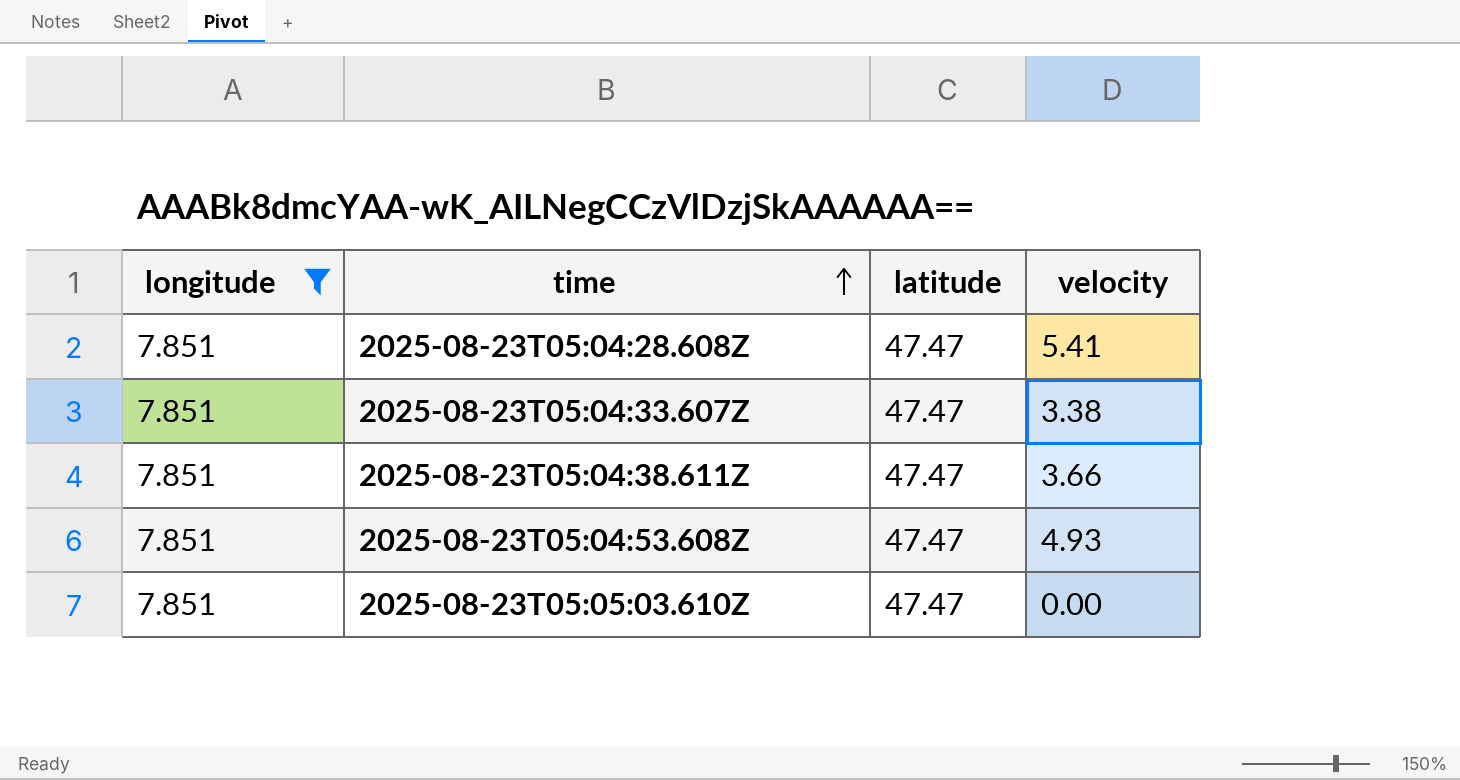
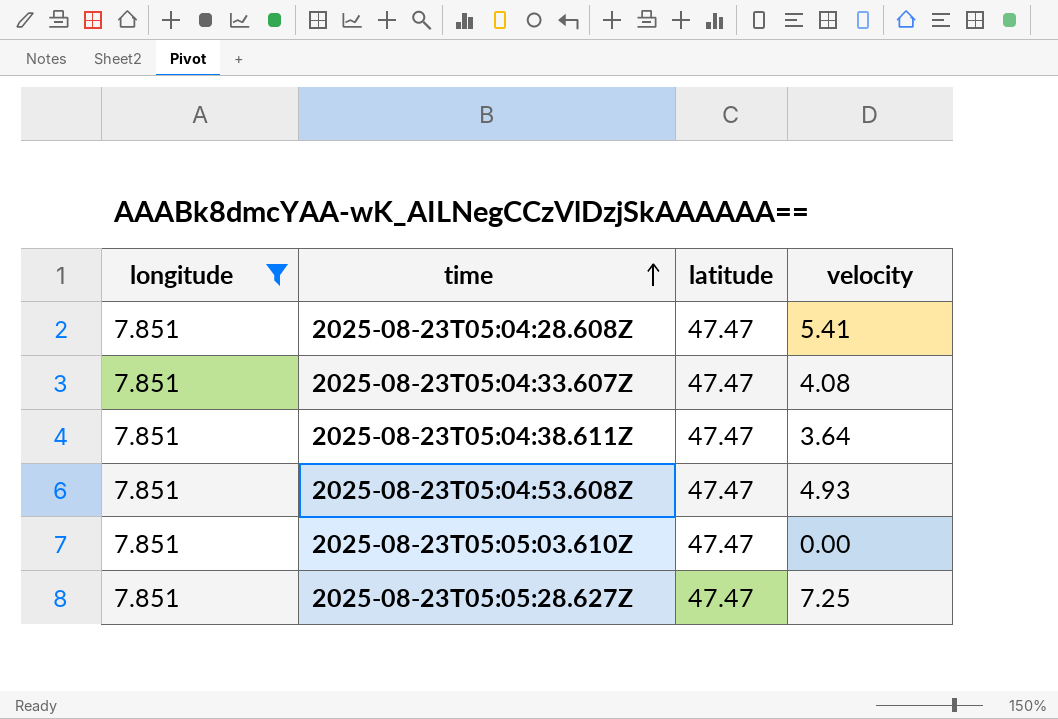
2025-08-23T05:04:33.607Z | velocity: 3.38 -> 4.08
2025-08-23T05:04:38.611Z | velocity: 3.66 -> 3.64
row 2025-08-23T05:05:28.627Z: none -> 7.851 | 47.47 | 7.25

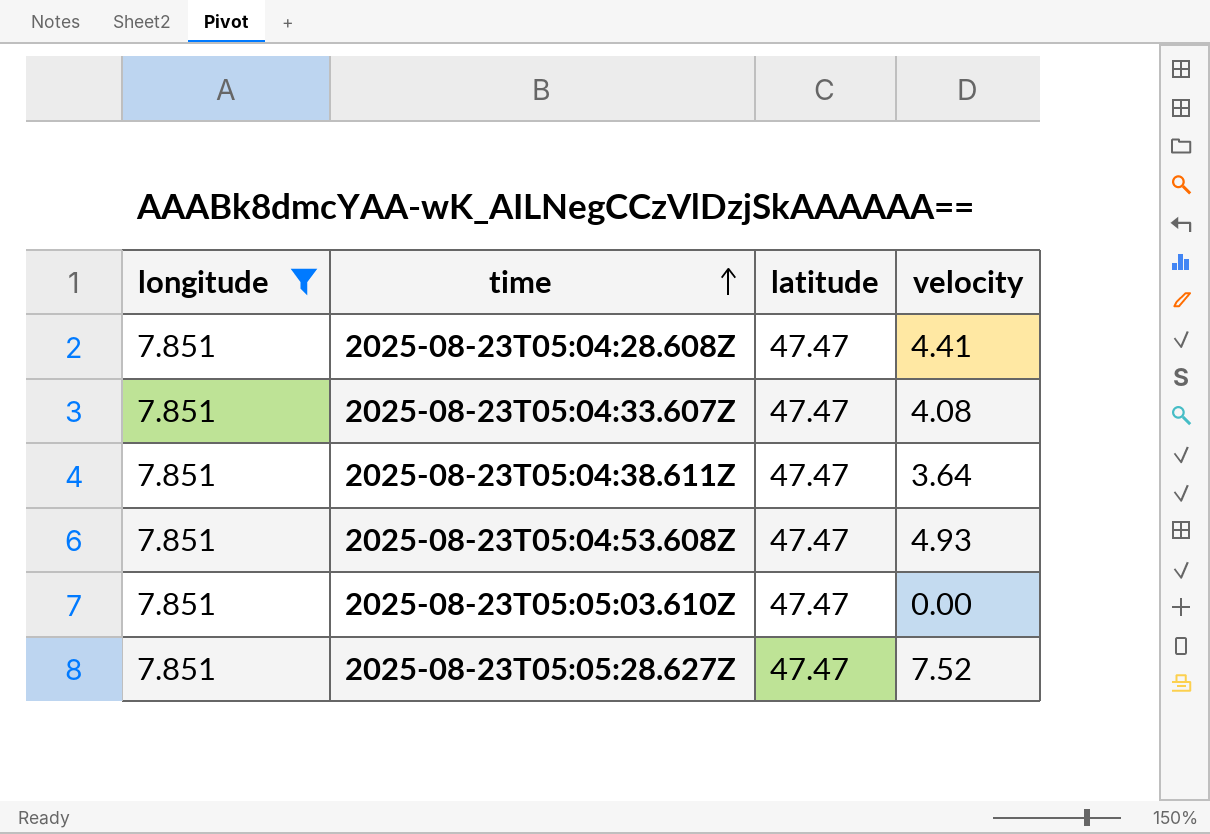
2025-08-23T05:04:28.608Z | velocity: 5.41 -> 4.41
2025-08-23T05:05:28.627Z | velocity: 7.25 -> 7.52

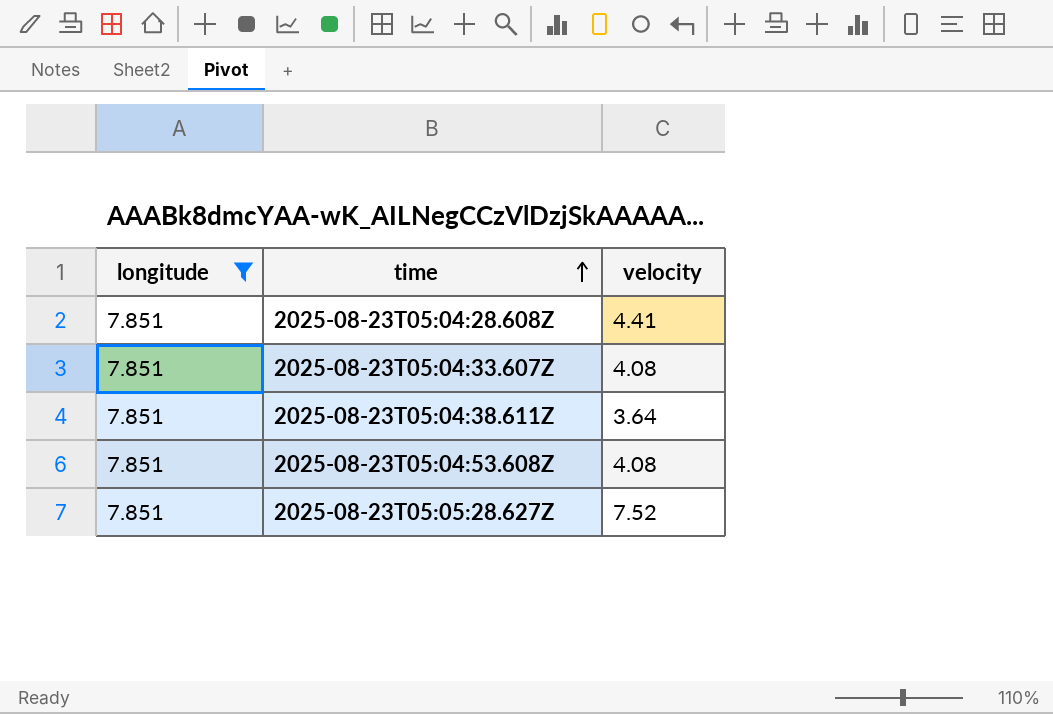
column latitude | position: 3 -> none
row 2025-08-23T05:05:03.610Z: 7.851 | 47.47 | 0.00 -> none
2025-08-23T05:04:53.608Z | velocity: 4.93 -> 4.08

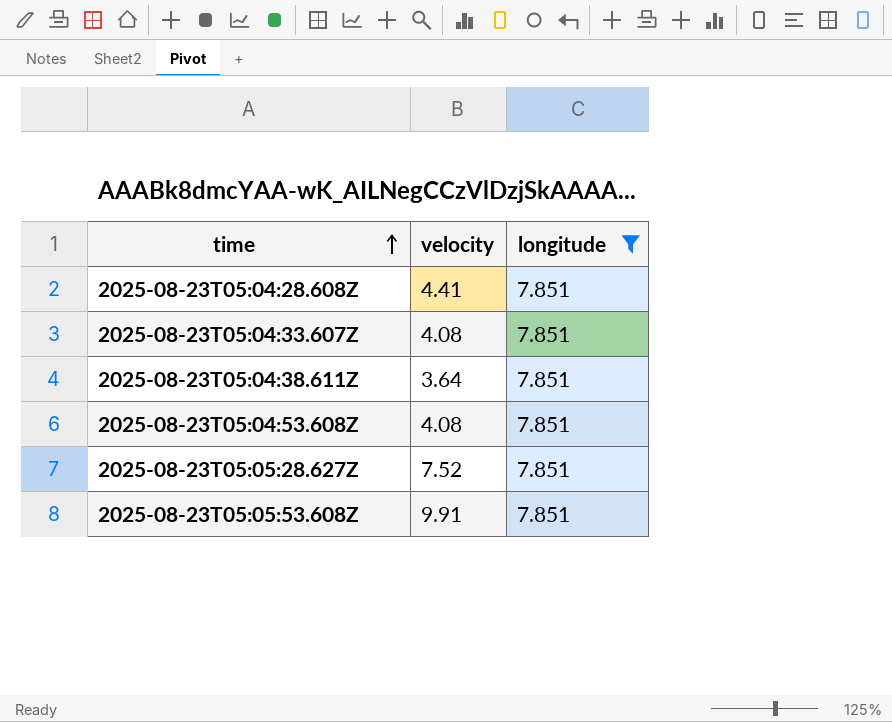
column longitude | position: 1 -> 3
row 2025-08-23T05:05:53.608Z: none -> 9.91 | 7.851

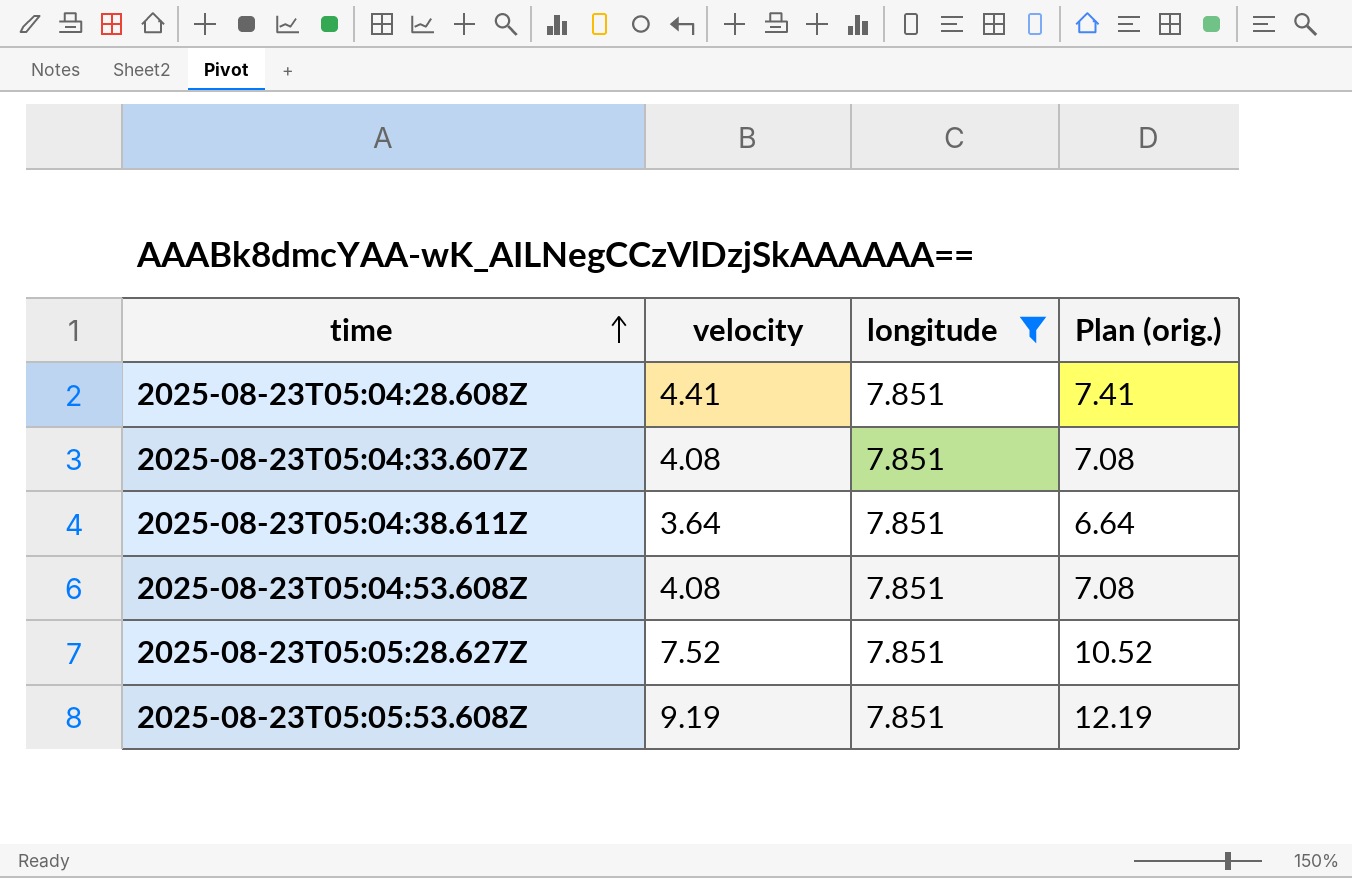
column Plan (orig.) | formula: none -> [velocity] + 3
2025-08-23T05:05:53.608Z | velocity: 9.91 -> 9.19

